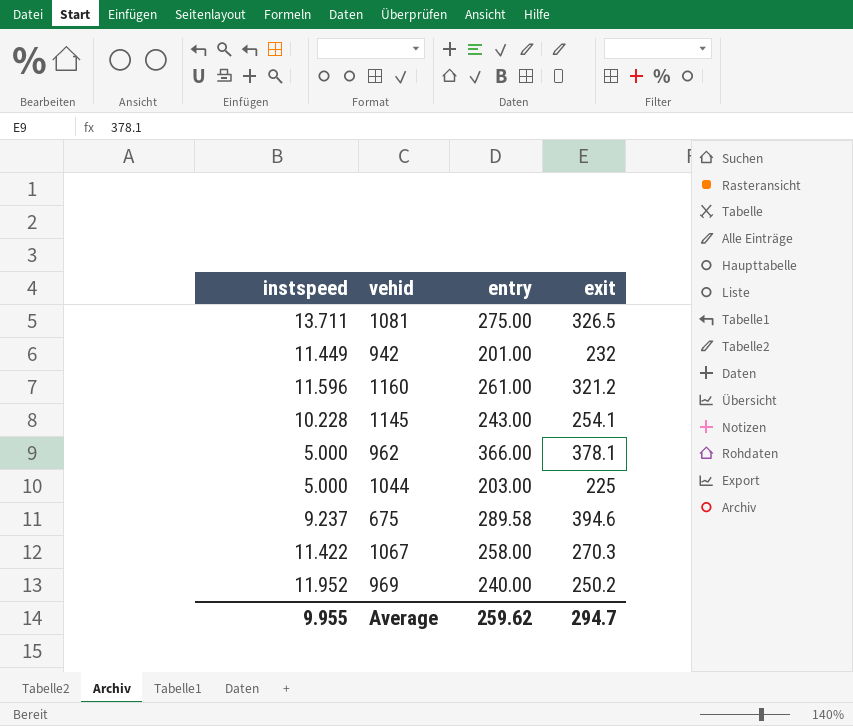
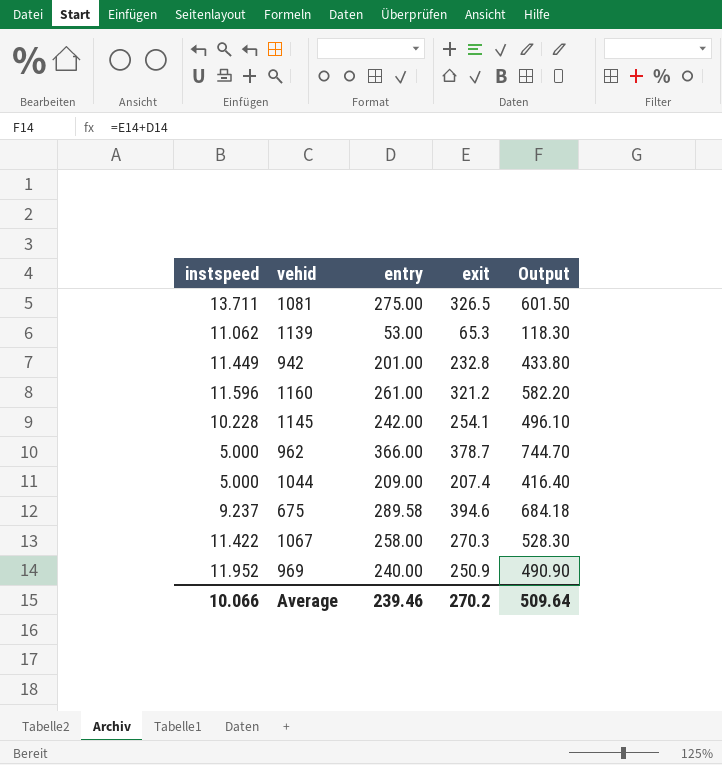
column Output | formula: none -> [entry] + [exit]
row 1139: none -> 11.062 | 53.00 | 65.3 | 118.30
942 | exit: 232 -> 232.8
1145 | entry: 243.00 -> 242.00
962 | exit: 378.1 -> 378.7
1044 | entry: 203.00 -> 209.00
1044 | exit: 225 -> 207.4
969 | exit: 250.2 -> 250.9
Average | instspeed: 9.955 -> 10.066
Average | entry: 259.62 -> 239.46
Average | exit: 294.7 -> 270.2

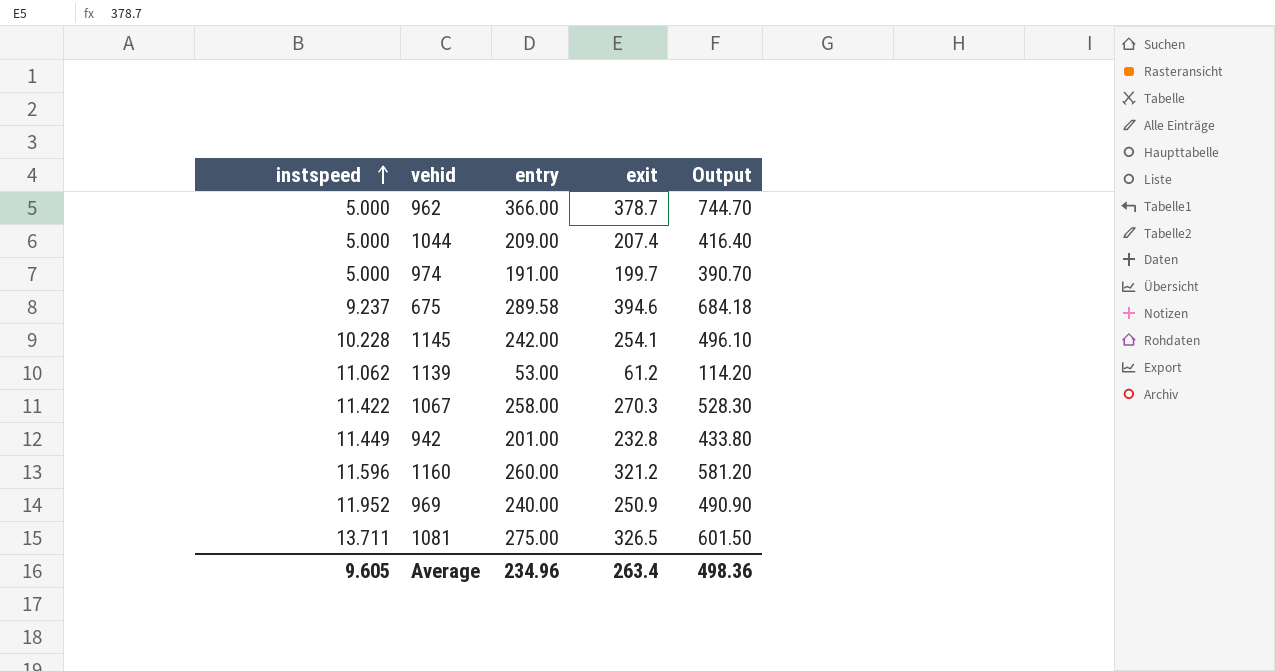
row order: none -> instspeed ascending
row 974: none -> 5.000 | 191.00 | 199.7 | 390.70
1139 | exit: 65.3 -> 61.2
1139 | Output: 118.30 -> 114.20
1160 | entry: 261.00 -> 260.00
1160 | Output: 582.20 -> 581.20
Average | instspeed: 10.066 -> 9.605
Average | entry: 239.46 -> 234.96
Average | exit: 270.2 -> 263.4
Average | Output: 509.64 -> 498.36

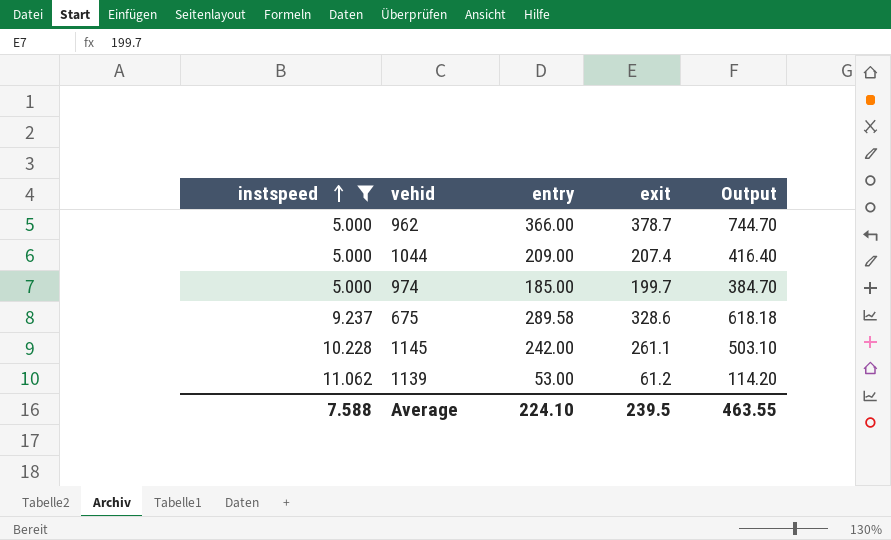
filter: none -> instspeed <= 11.062
974 | entry: 191.00 -> 185.00
974 | Output: 390.70 -> 384.70
675 | exit: 394.6 -> 328.6
675 | Output: 684.18 -> 618.18
1145 | exit: 254.1 -> 261.1
1145 | Output: 496.10 -> 503.10
Average | instspeed: 9.605 -> 7.588
Average | entry: 234.96 -> 224.10
Average | exit: 263.4 -> 239.5
Average | Output: 498.36 -> 463.55

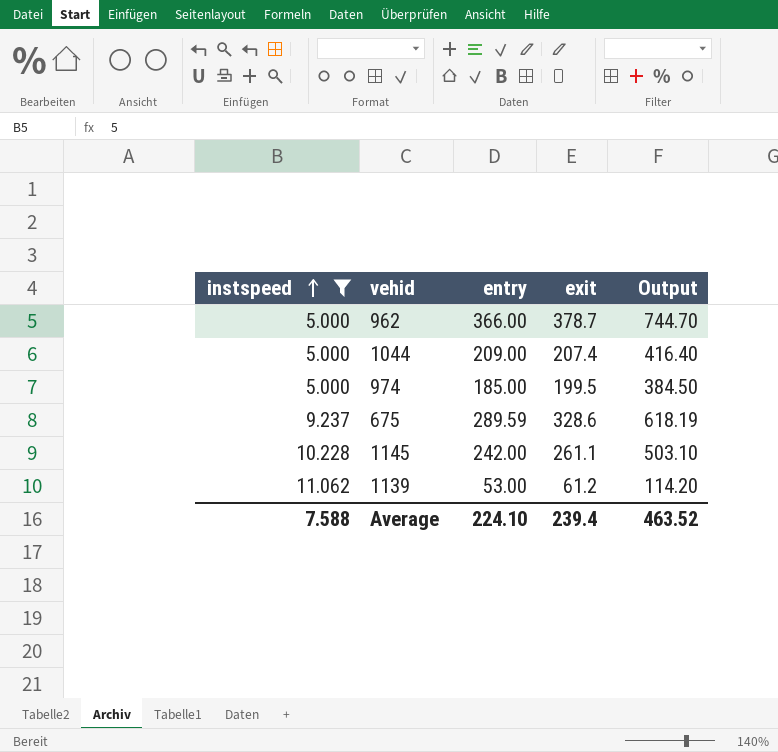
974 | exit: 199.7 -> 199.5
974 | Output: 384.70 -> 384.50
675 | entry: 289.58 -> 289.59
675 | Output: 618.18 -> 618.19
Average | exit: 239.5 -> 239.4
Average | Output: 463.55 -> 463.52

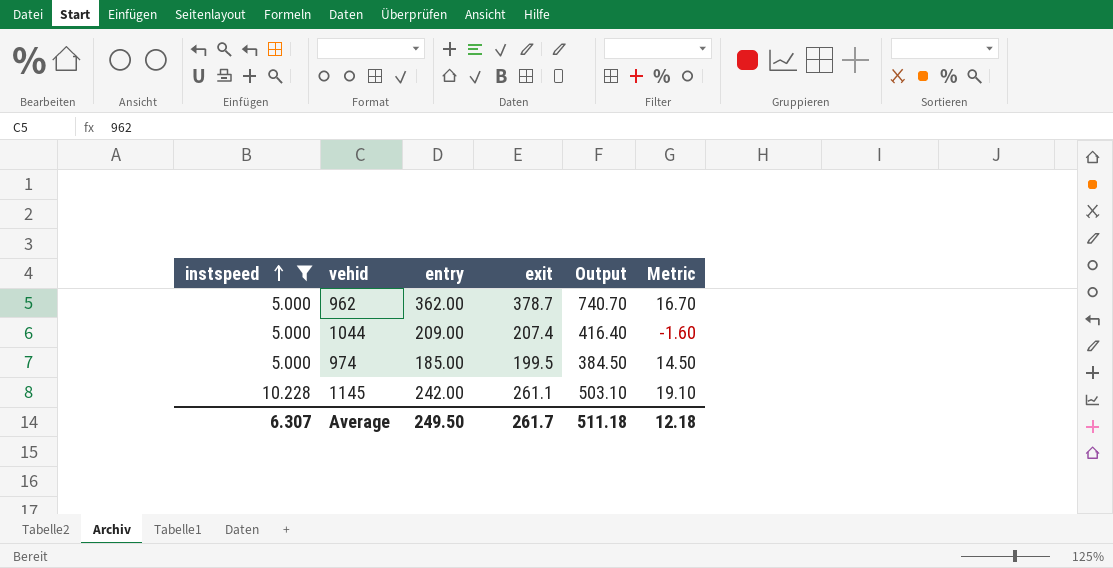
column Metric | formula: none -> [exit] - [entry]
row 675: 9.237 | 289.59 | 328.6 | 618.19 -> none
row 1139: 11.062 | 53.00 | 61.2 | 114.20 -> none
962 | entry: 366.00 -> 362.00
962 | Output: 744.70 -> 740.70
Average | instspeed: 7.588 -> 6.307
Average | entry: 224.10 -> 249.50
Average | exit: 239.4 -> 261.7
Average | Output: 463.52 -> 511.18

